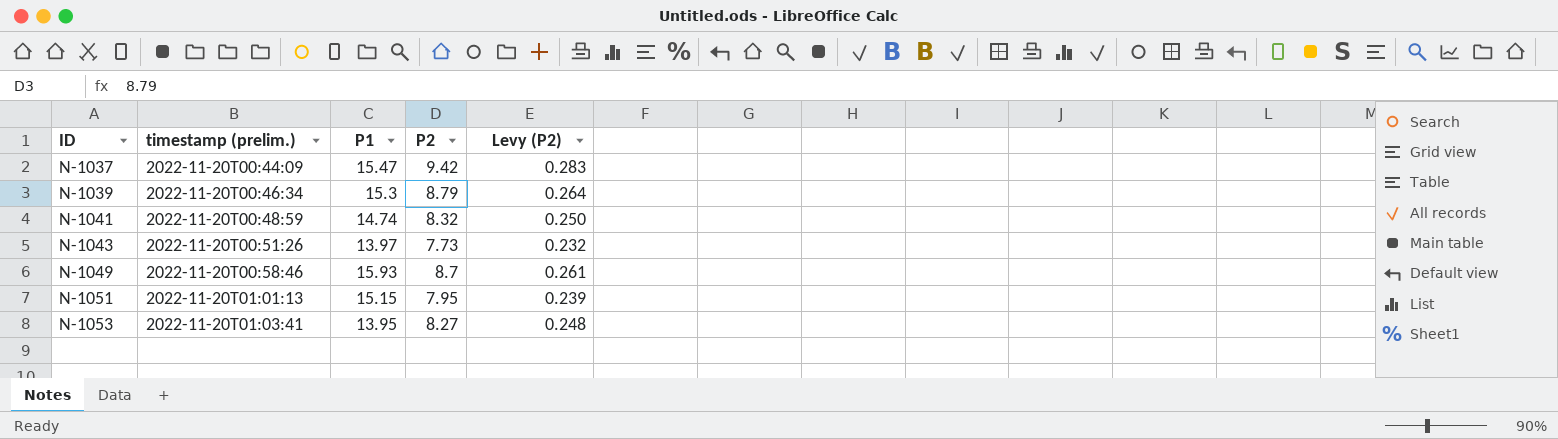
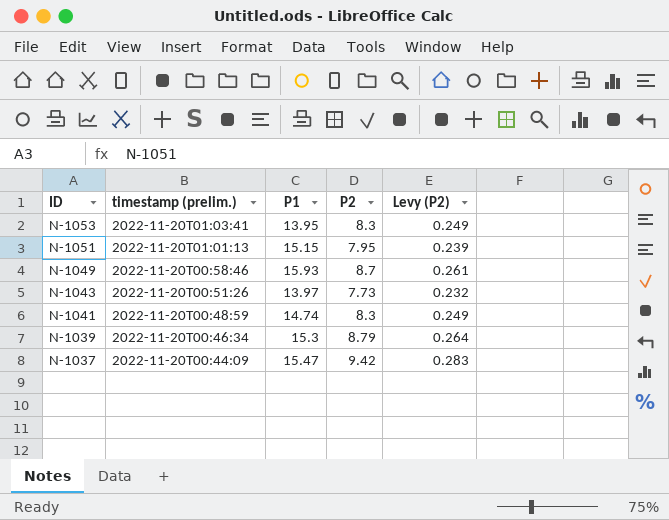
row order: ID ascending -> ID descending
N-1053 | P2: 8.27 -> 8.3
N-1053 | Levy (P2): 0.248 -> 0.249
N-1041 | P2: 8.32 -> 8.3
N-1041 | Levy (P2): 0.250 -> 0.249

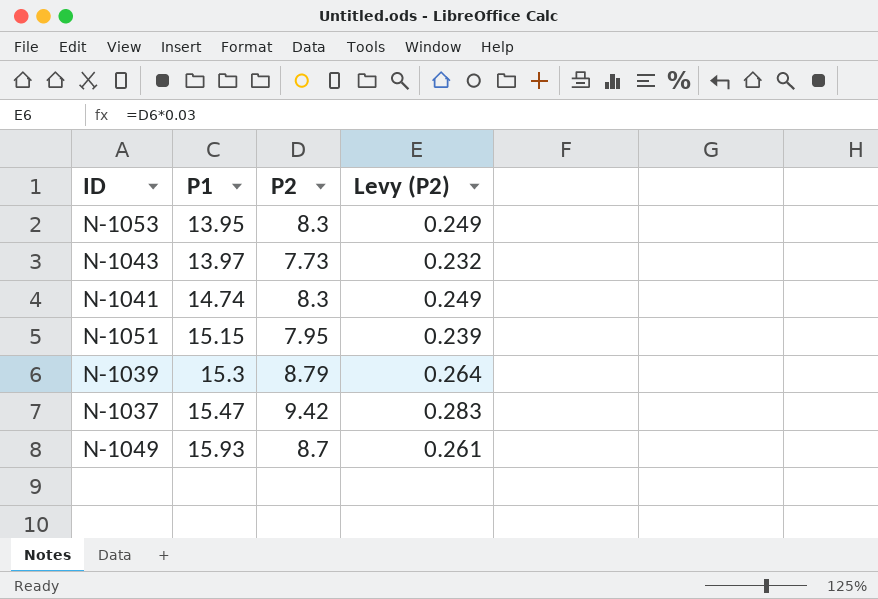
row order: ID descending -> P1 ascending
column timestamp (prelim.) | position: 2 -> none

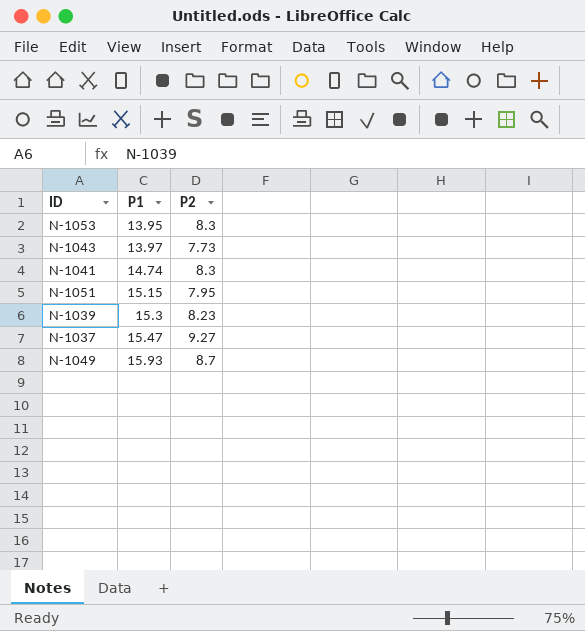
column Levy (P2) | formula: [P2] * 0.03 -> none
N-1039 | P2: 8.79 -> 8.23
N-1037 | P2: 9.42 -> 9.27

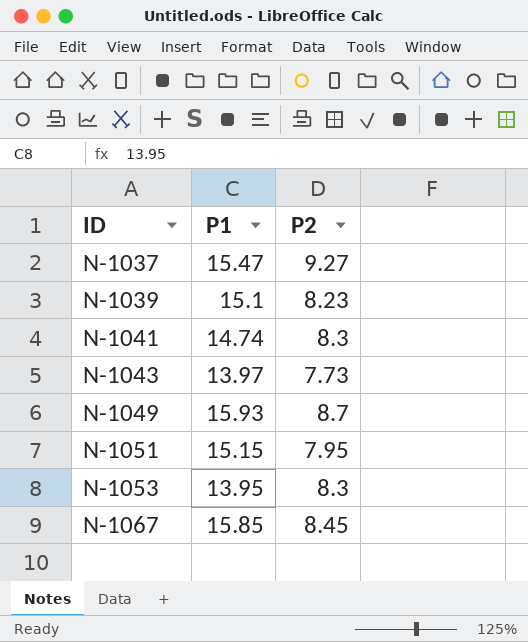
row order: P1 ascending -> ID ascending
N-1039 | P1: 15.3 -> 15.1
row N-1067: none -> 15.85 | 8.45

